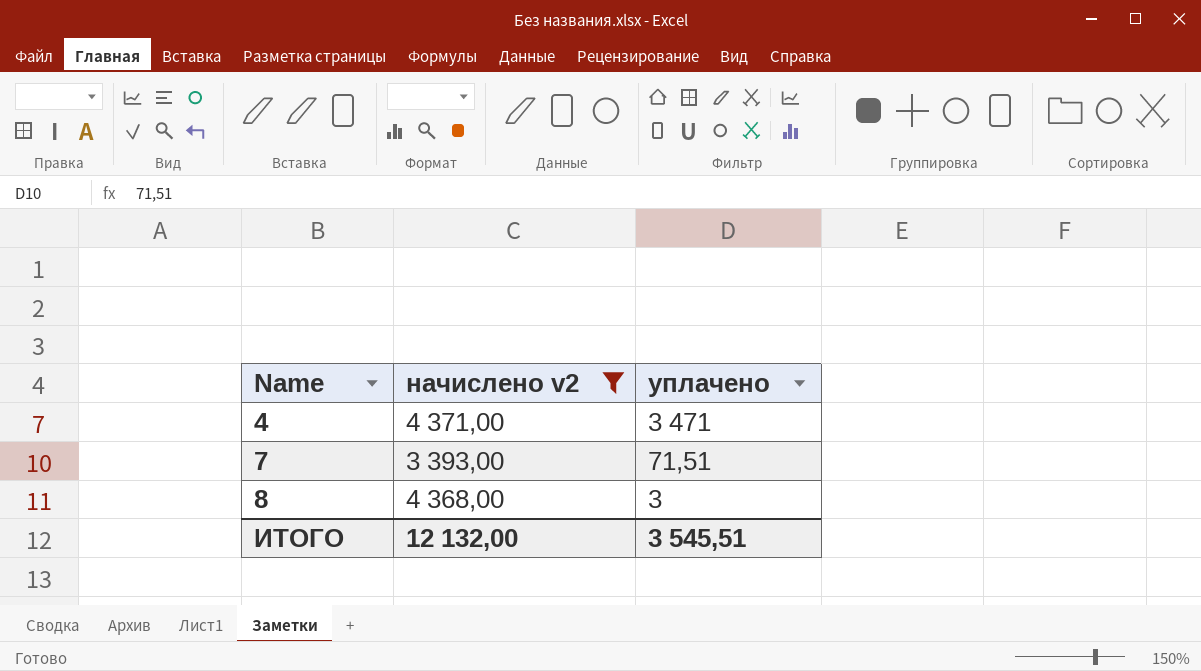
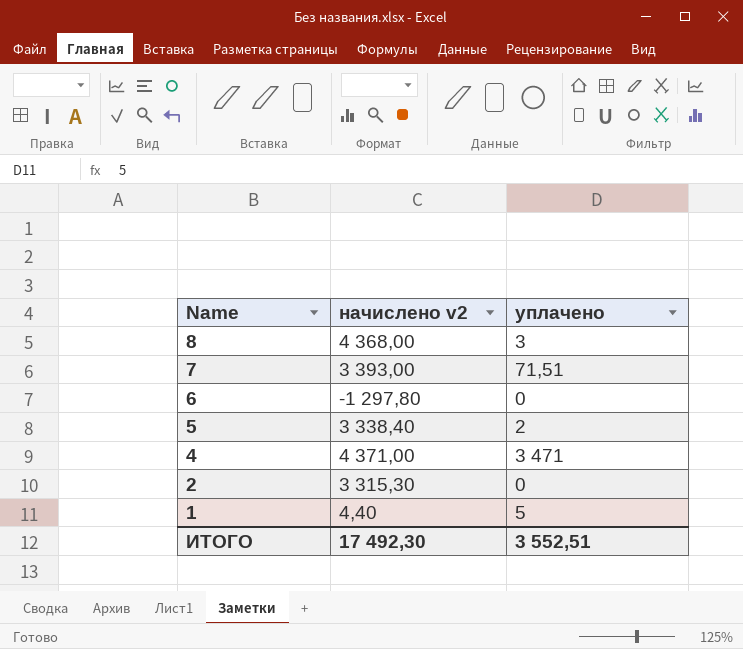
filter: начислено v2 >= 3 393,00 -> none
row order: Name ascending -> Name descending
ИТОГО | начислено v2: 12 132,00 -> 17 492,30
ИТОГО | уплачено: 3 545,51 -> 3 552,51

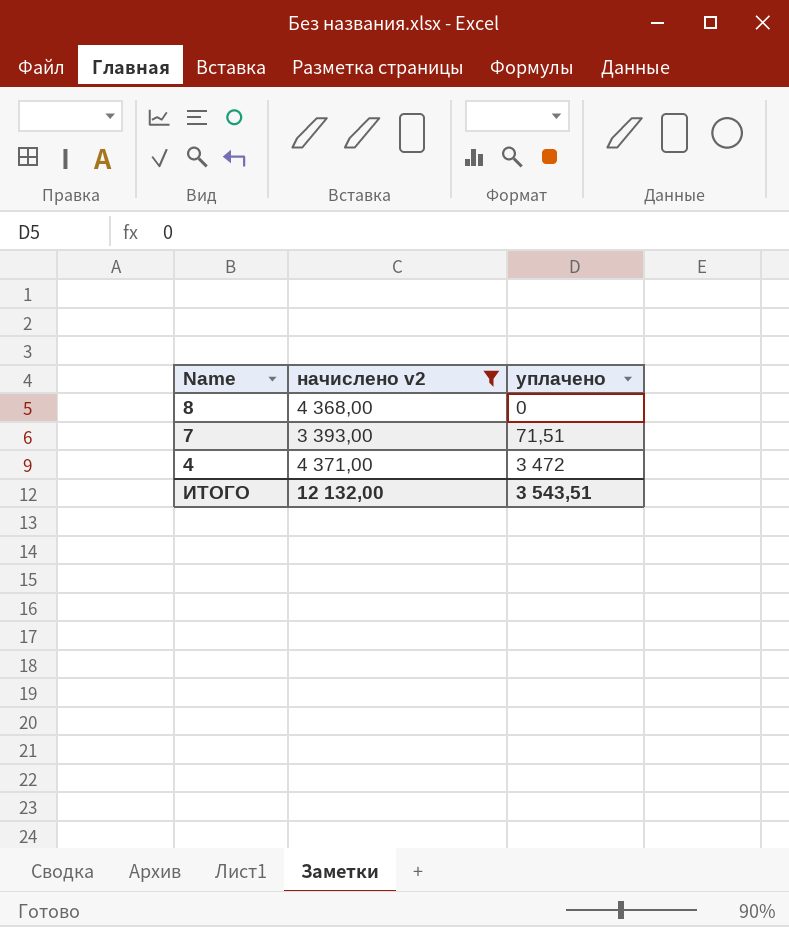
filter: none -> начислено v2 >= 3 393,00
8 | уплачено: 3 -> 0
4 | уплачено: 3 471 -> 3 472
ИТОГО | начислено v2: 17 492,30 -> 12 132,00
ИТОГО | уплачено: 3 552,51 -> 3 543,51

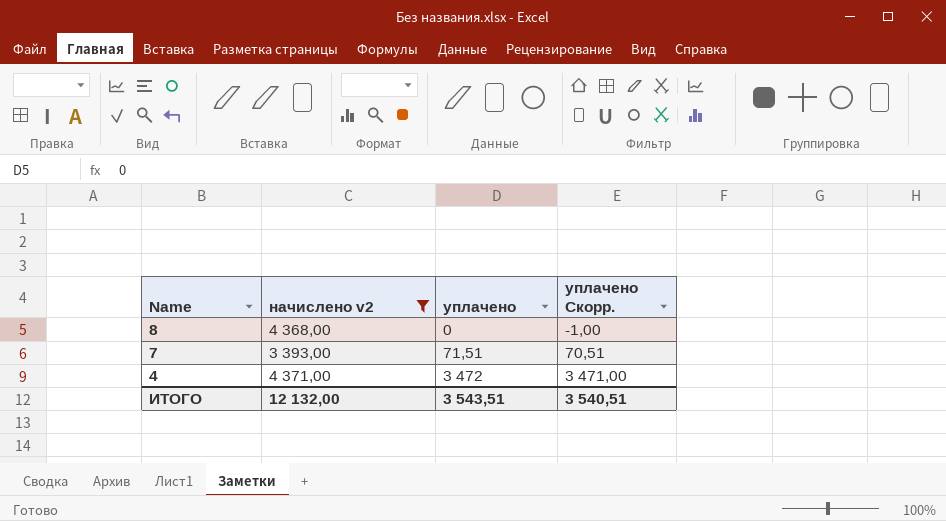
column уплачено Скорр. | formula: none -> [уплачено] - 1

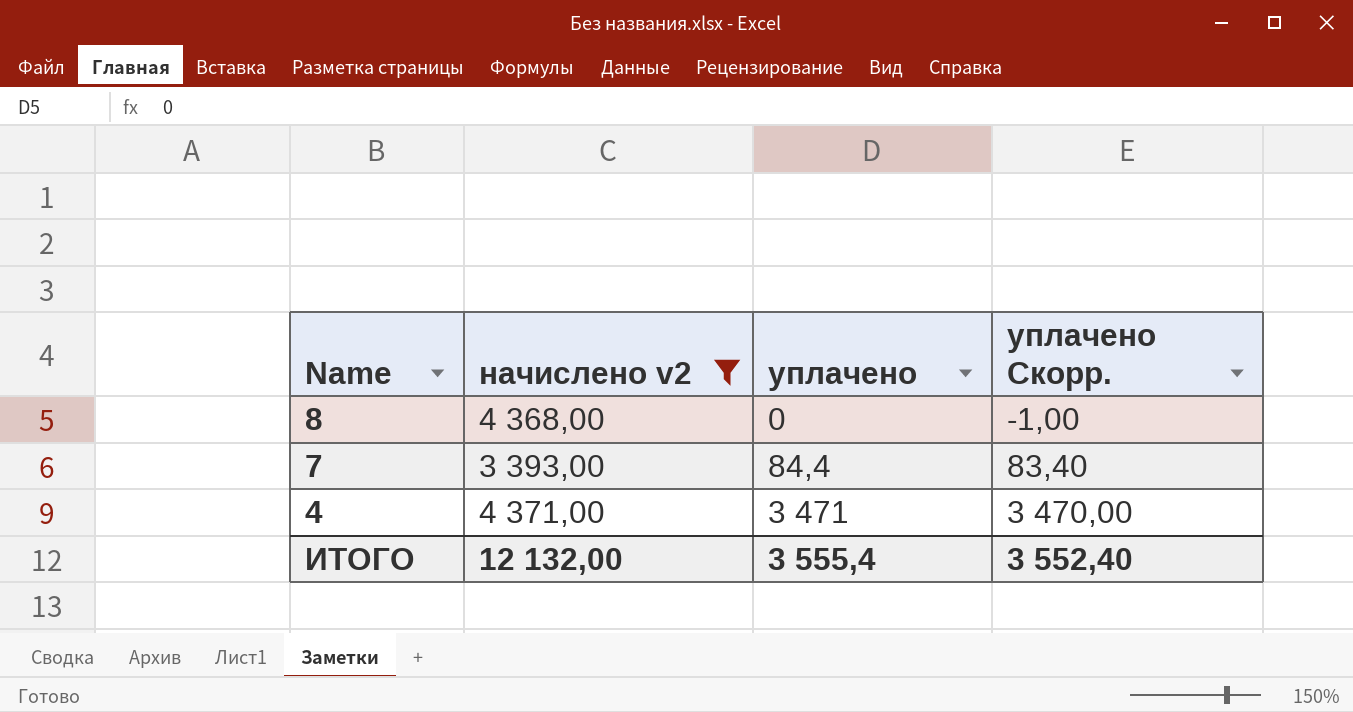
7 | уплачено: 71,51 -> 84,4
7 | уплачено Скорр.: 70,51 -> 83,40
4 | уплачено: 3 472 -> 3 471
4 | уплачено Скорр.: 3 471,00 -> 3 470,00
ИТОГО | уплачено: 3 543,51 -> 3 555,4
ИТОГО | уплачено Скорр.: 3 540,51 -> 3 552,40

